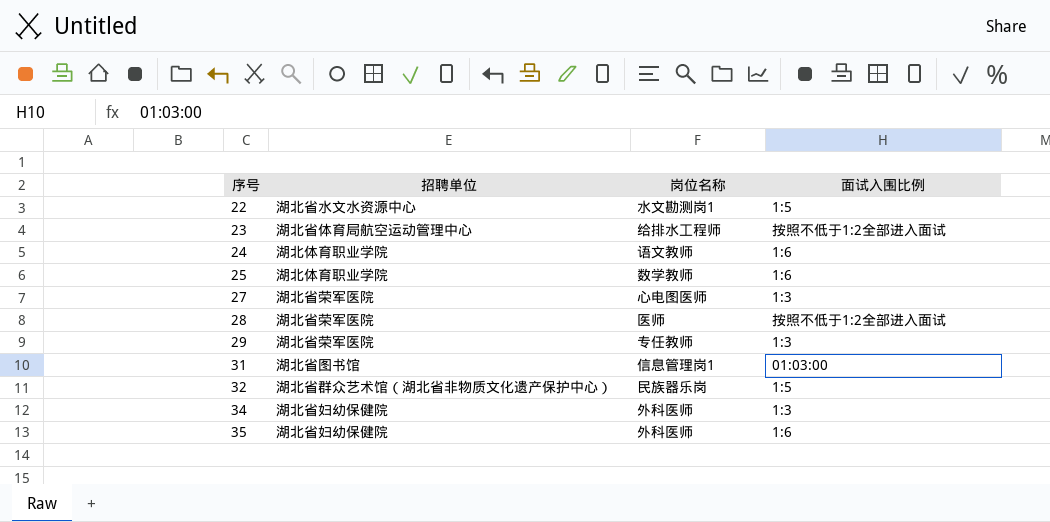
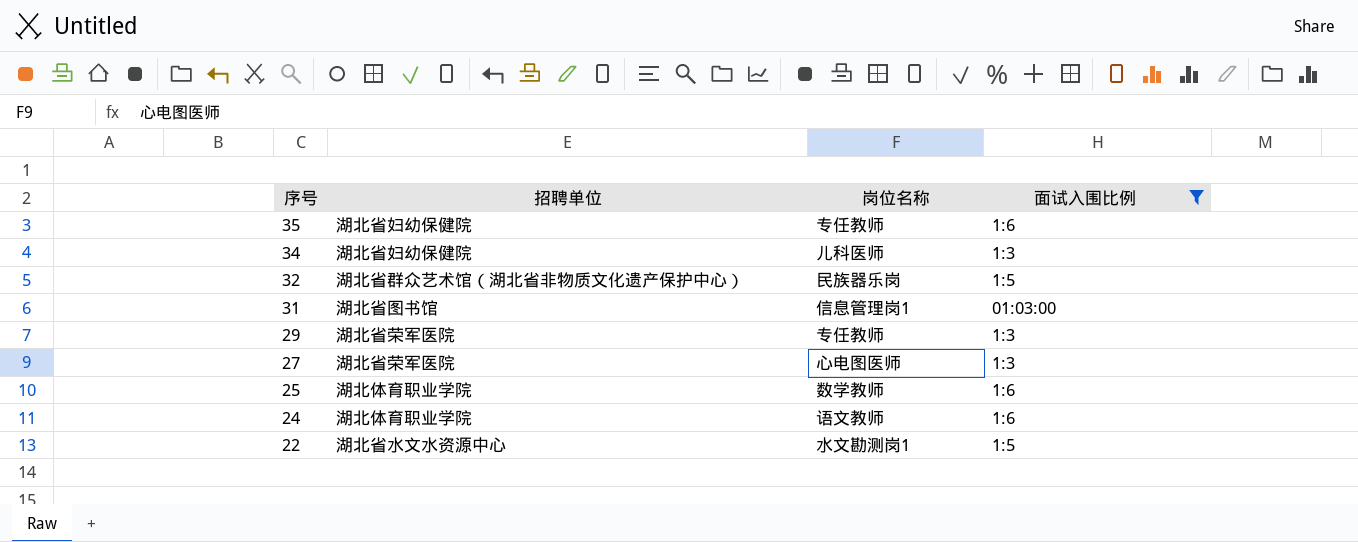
filter: none -> 面试入围比例 != 按照不低于1:2全部进入面试
row order: 序号 ascending -> 序号 descending
35 | 岗位名称: 外科医师 -> 专任教师
34 | 岗位名称: 外科医师 -> 儿科医师

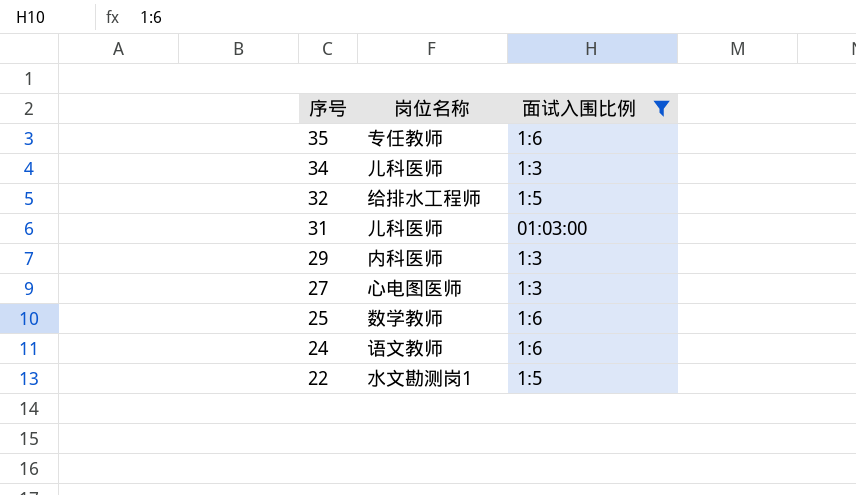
column 招聘单位 | position: 2 -> none
32 | 岗位名称: 民族器乐岗 -> 给排水工程师
31 | 岗位名称: 信息管理岗1 -> 儿科医师
29 | 岗位名称: 专任教师 -> 内科医师

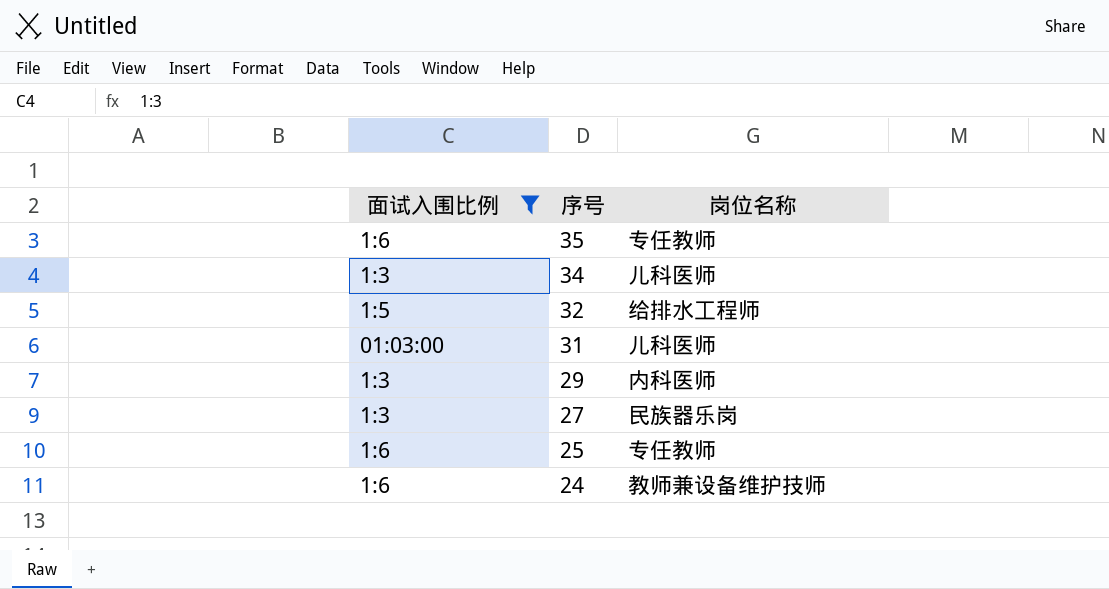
column 面试入围比例 | position: 3 -> 1
row 22: 水文勘测岗1 | 1:5 -> none
27 | 岗位名称: 心电图医师 -> 民族器乐岗
25 | 岗位名称: 数学教师 -> 专任教师
24 | 岗位名称: 语文教师 -> 教师兼设备维护技师

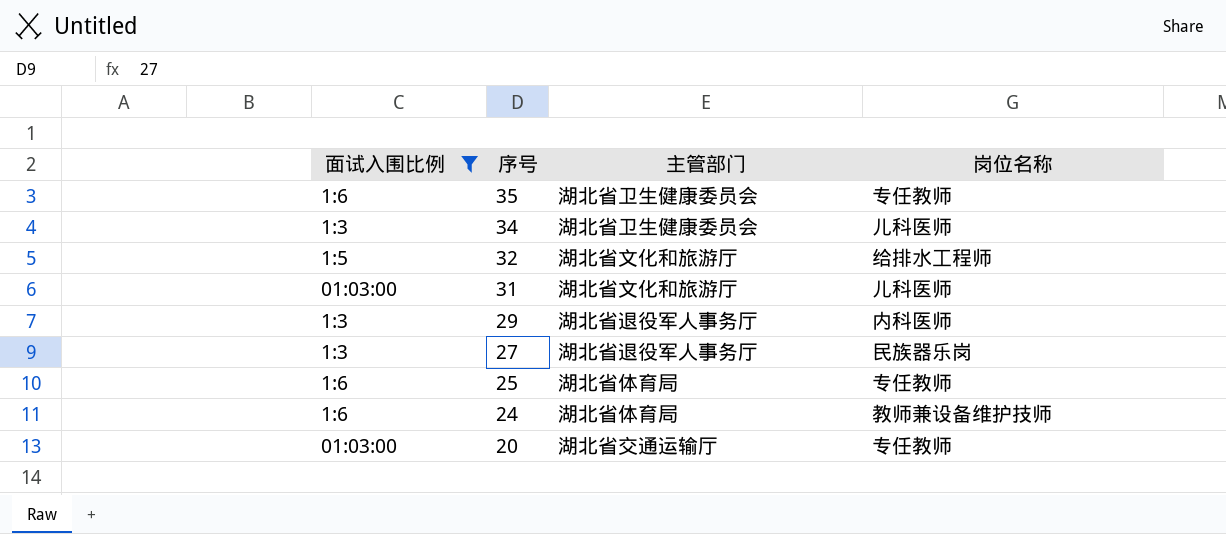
column 主管部门 | position: none -> 3
row 20: none -> 01:03:00 | 湖北省交通运输厅 | 专任教师

